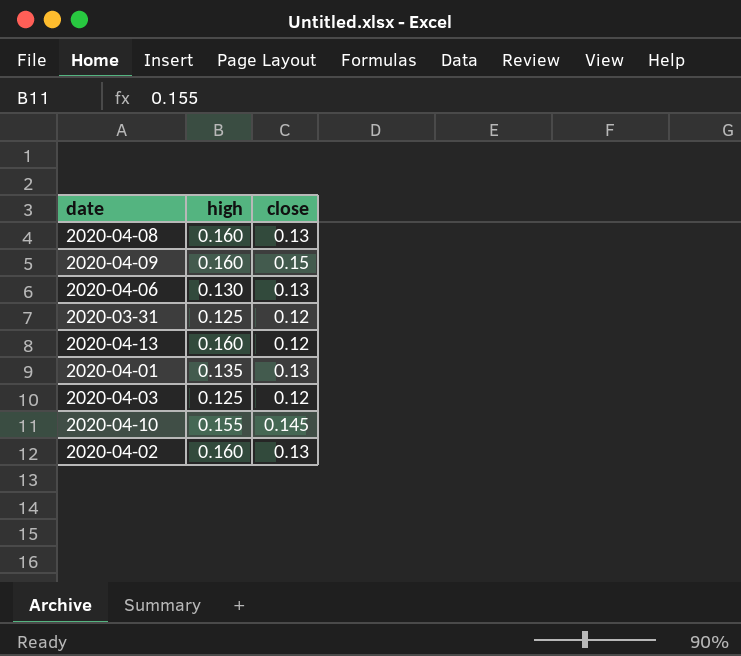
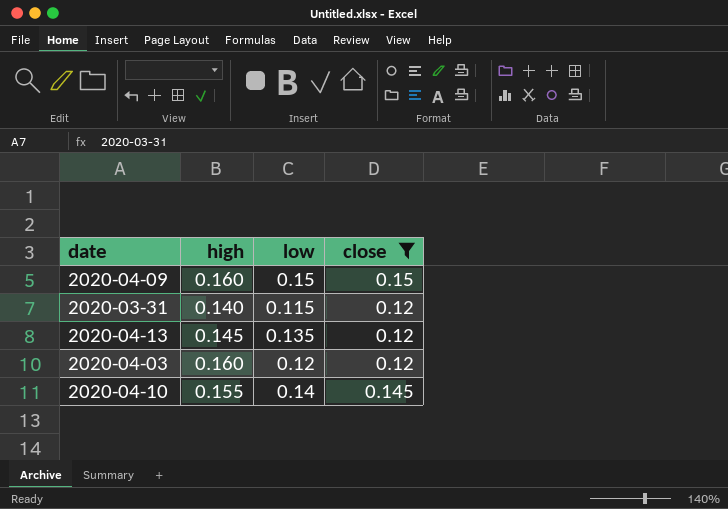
filter: none -> close != 0.13
column low | position: none -> 3
2020-03-31 | high: 0.125 -> 0.140
2020-04-13 | high: 0.160 -> 0.145
2020-04-03 | high: 0.125 -> 0.160

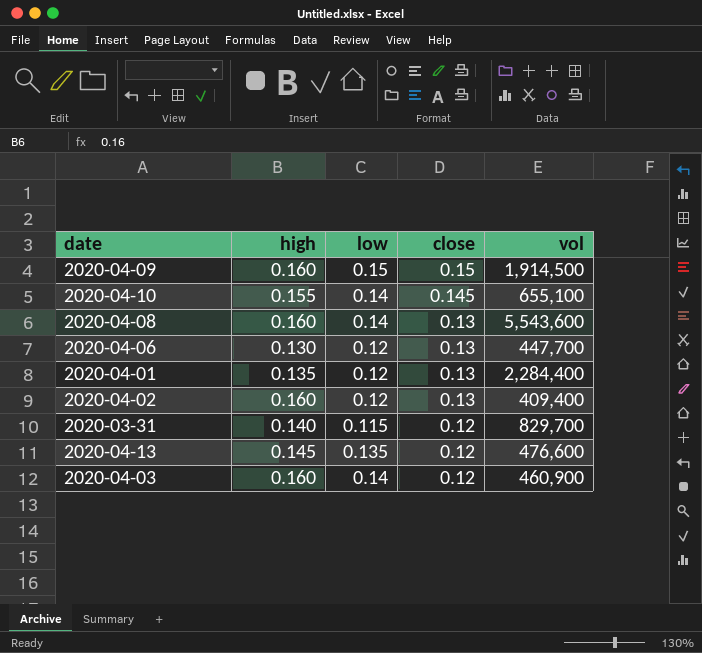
filter: close != 0.13 -> none
row order: none -> close descending
column vol | position: none -> 5
2020-04-03 | low: 0.12 -> 0.14

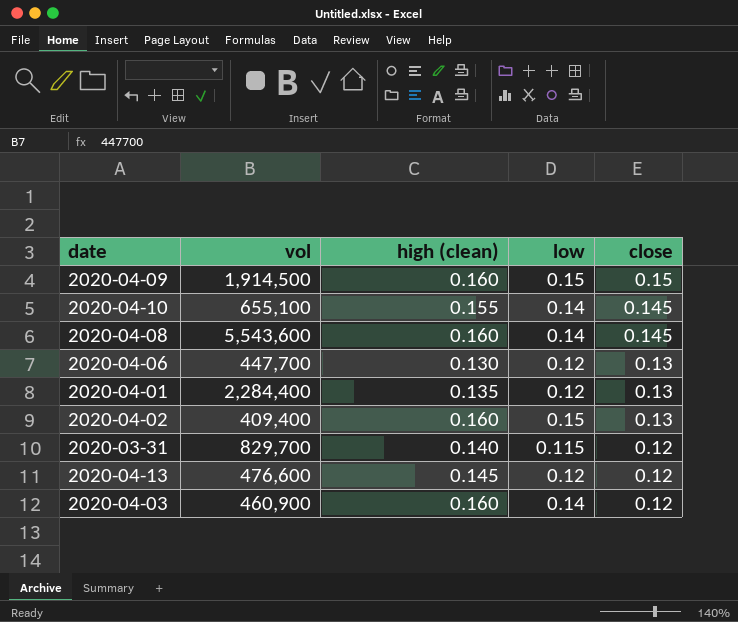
column vol | position: 5 -> 2
column name: high -> high (clean)
2020-04-08 | close: 0.13 -> 0.145
2020-04-02 | low: 0.12 -> 0.15
2020-04-13 | low: 0.135 -> 0.12

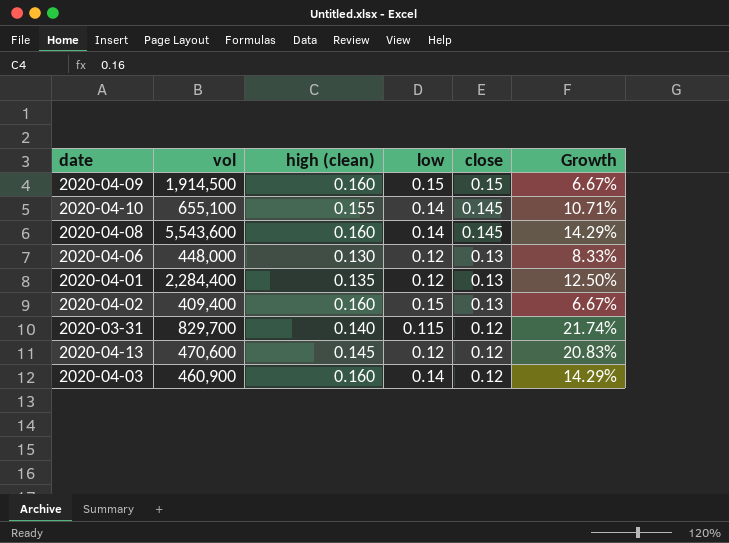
column Growth | formula: none -> ([high (clean)] - [low]) / [low]
2020-04-06 | vol: 447,700 -> 448,000
2020-04-13 | vol: 476,600 -> 470,600

